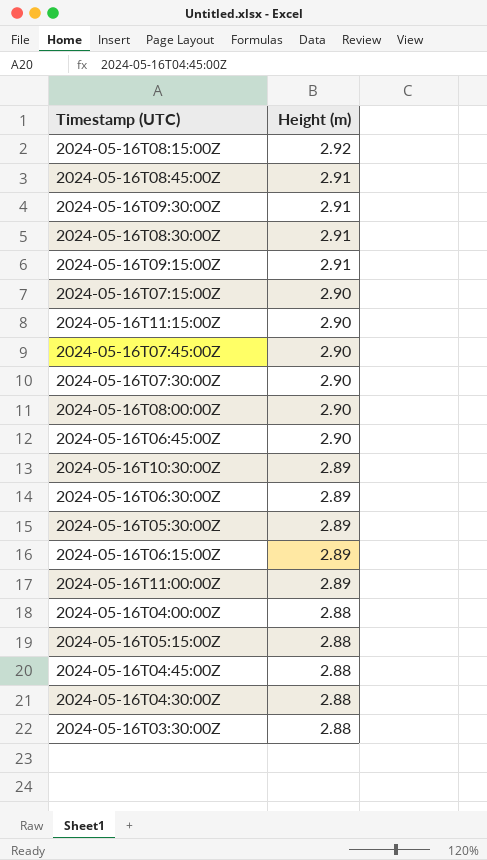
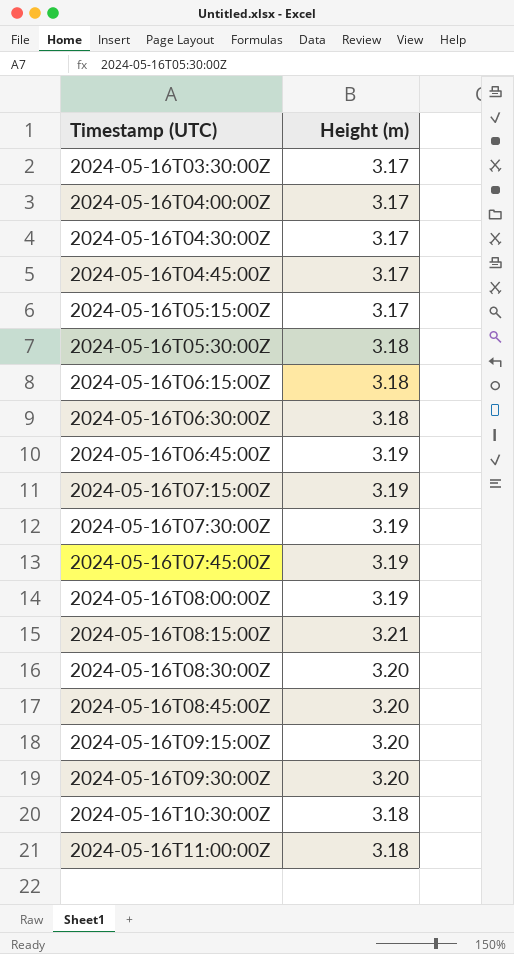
row order: Height (m) descending -> Timestamp (UTC) ascending
row 2024-05-16T11:15:00Z: 2.90 -> none
2024-05-16T03:30:00Z | Height (m): 2.88 -> 3.17
2024-05-16T04:00:00Z | Height (m): 2.88 -> 3.17
2024-05-16T04:30:00Z | Height (m): 2.88 -> 3.17
2024-05-16T04:45:00Z | Height (m): 2.88 -> 3.17
2024-05-16T05:15:00Z | Height (m): 2.88 -> 3.17
2024-05-16T05:30:00Z | Height (m): 2.89 -> 3.18
2024-05-16T06:15:00Z | Height (m): 2.89 -> 3.18
2024-05-16T06:30:00Z | Height (m): 2.89 -> 3.18
2024-05-16T06:45:00Z | Height (m): 2.90 -> 3.19
2024-05-16T07:15:00Z | Height (m): 2.90 -> 3.19
2024-05-16T07:30:00Z | Height (m): 2.90 -> 3.19
2024-05-16T07:45:00Z | Height (m): 2.90 -> 3.19
2024-05-16T08:00:00Z | Height (m): 2.90 -> 3.19
2024-05-16T08:15:00Z | Height (m): 2.92 -> 3.21
2024-05-16T08:30:00Z | Height (m): 2.91 -> 3.20
2024-05-16T08:45:00Z | Height (m): 2.91 -> 3.20
2024-05-16T09:15:00Z | Height (m): 2.91 -> 3.20
2024-05-16T09:30:00Z | Height (m): 2.91 -> 3.20
2024-05-16T10:30:00Z | Height (m): 2.89 -> 3.18
2024-05-16T11:00:00Z | Height (m): 2.89 -> 3.18

